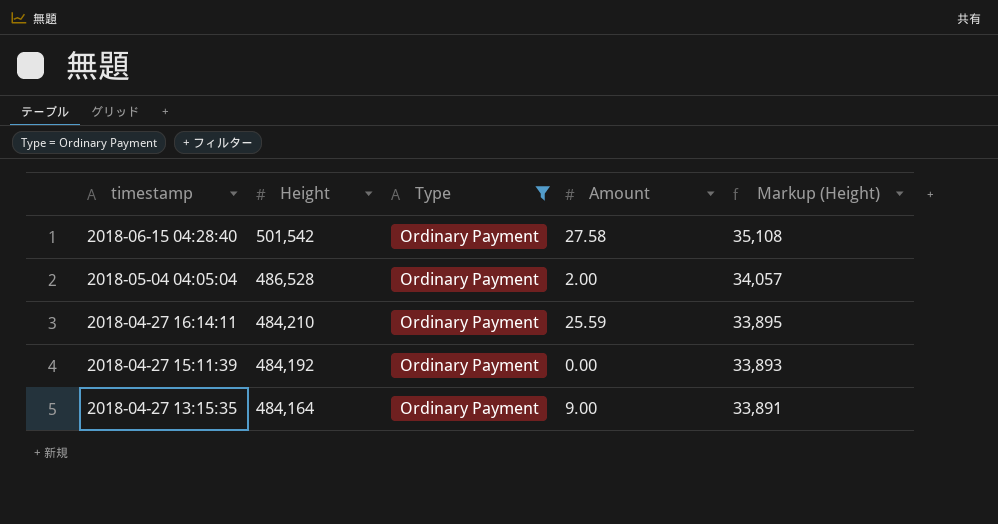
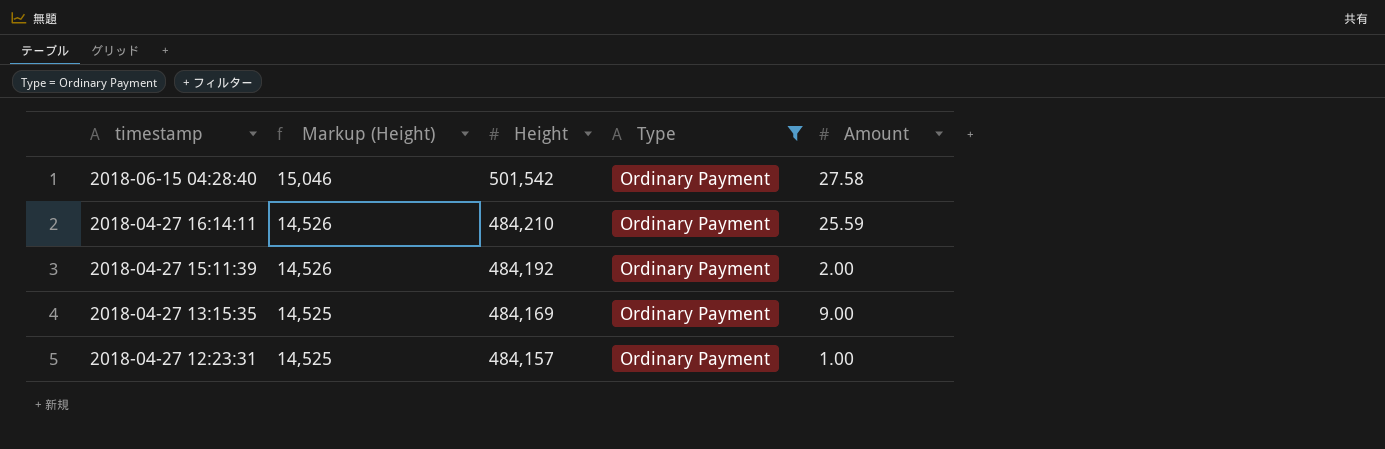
column Markup (Height) | formula: [Height] * 0.07 -> [Height] * 0.03
column Markup (Height) | position: 5 -> 2
row 2018-05-04 04:05:04: 486,528 | Ordinary Payment | 2.00 | 34,057 -> none
2018-04-27 15:11:39 | Amount: 0.00 -> 2.00
2018-04-27 13:15:35 | Height: 484,164 -> 484,169
row 2018-04-27 12:23:31: none -> 14,525 | 484,157 | Ordinary Payment | 1.00

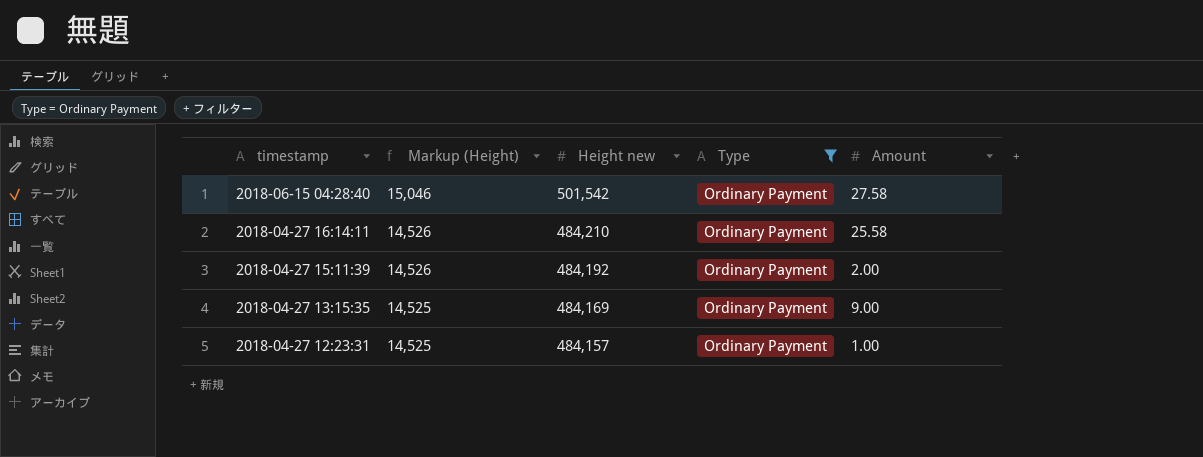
column name: Height -> Height new
2018-04-27 16:14:11 | Amount: 25.59 -> 25.58

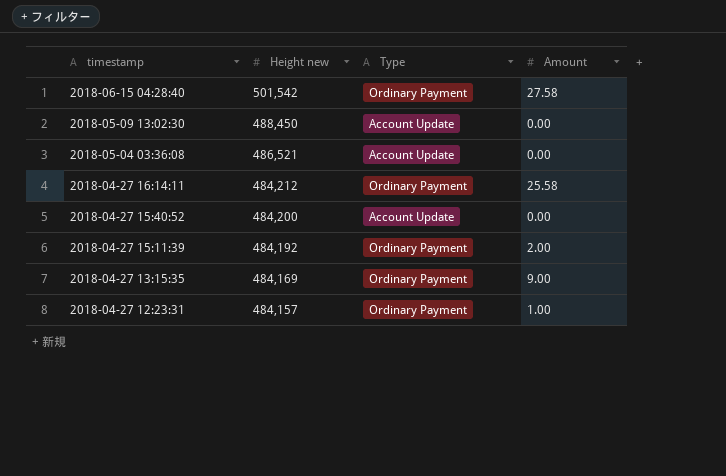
filter: Type = Ordinary Payment -> none
column Markup (Height) | formula: [Height new] * 0.03 -> none
2018-04-27 16:14:11 | Height new: 484,210 -> 484,212

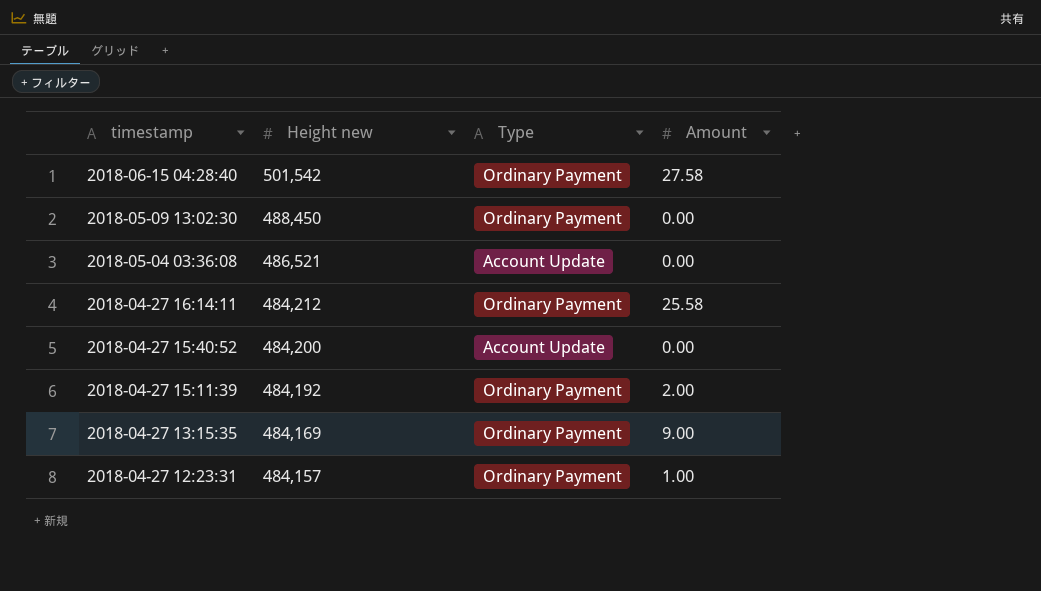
2018-05-09 13:02:30 | Type: Account Update -> Ordinary Payment

